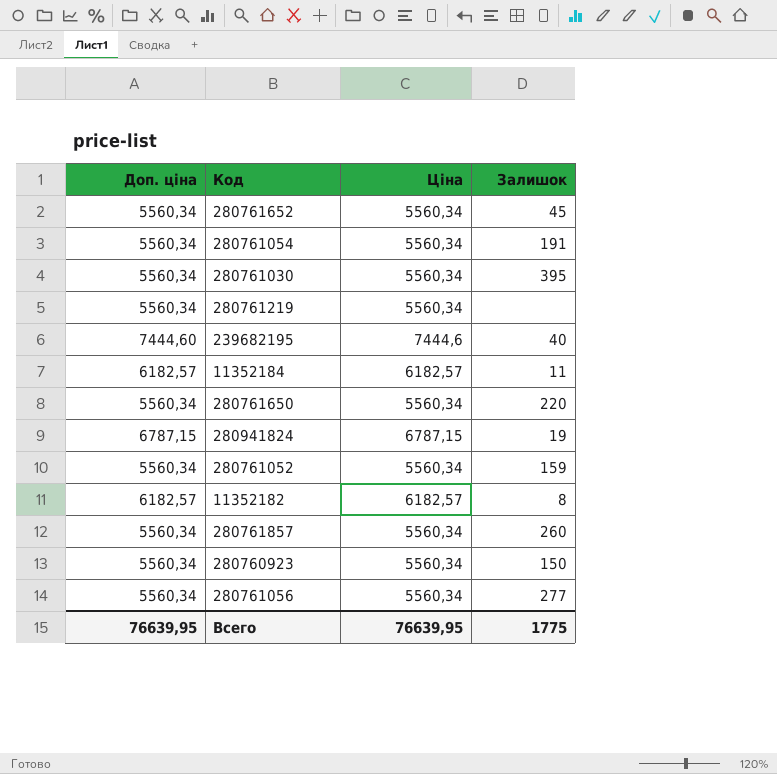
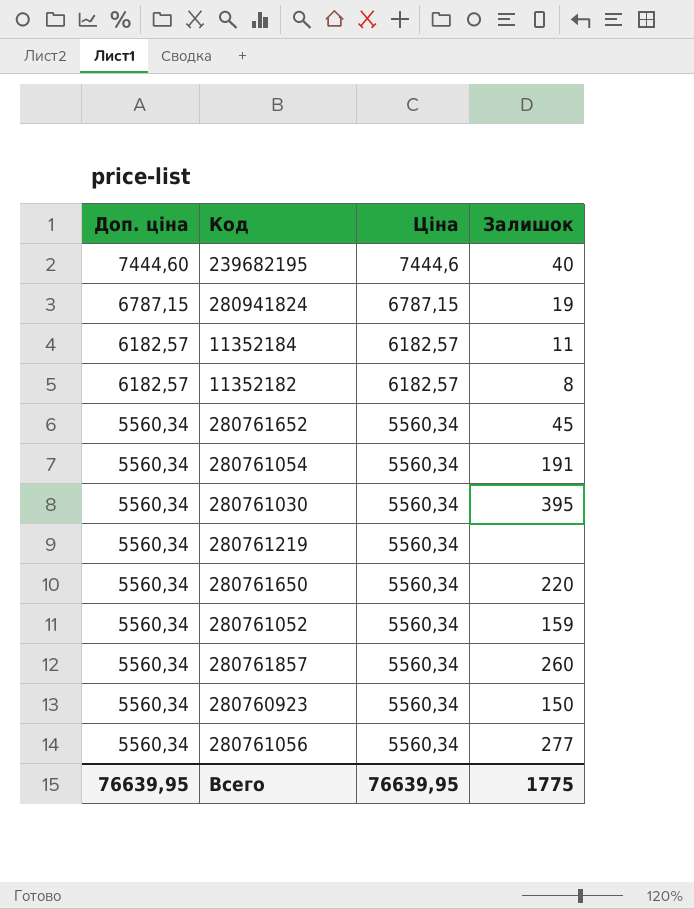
row order: none -> Доп. ціна descending

